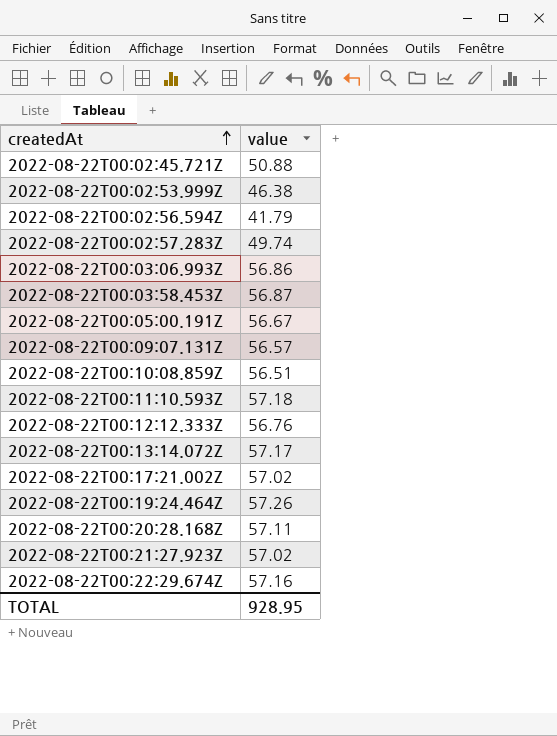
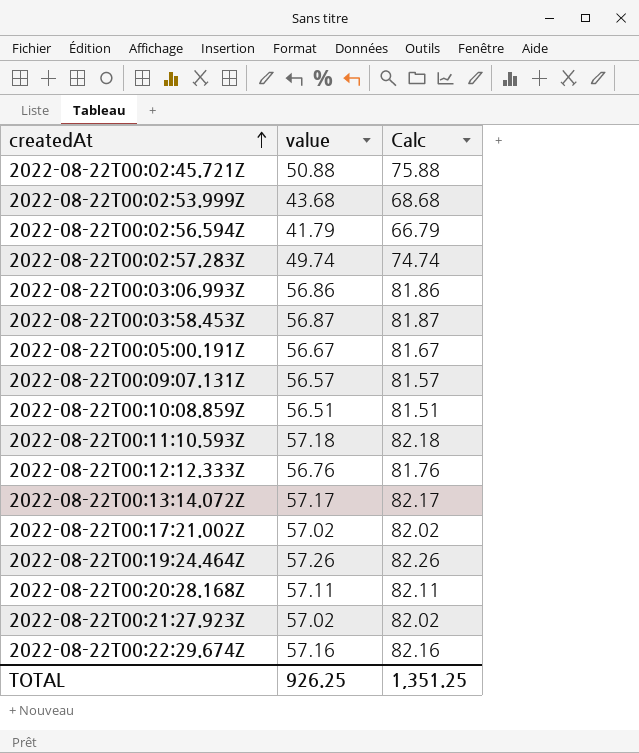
column Calc | formula: none -> [value] + 25
2022-08-22T00:02:53.999Z | value: 46.38 -> 43.68
TOTAL | value: 928.95 -> 926.25

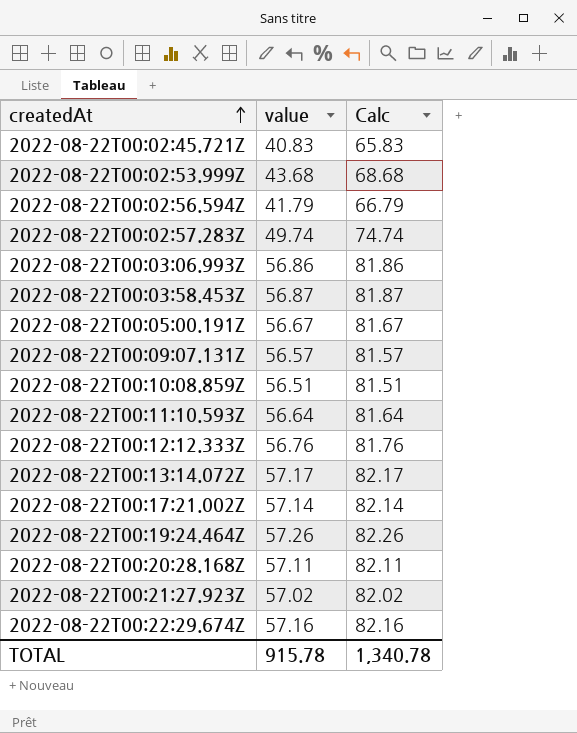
2022-08-22T00:02:45.721Z | value: 50.88 -> 40.83
2022-08-22T00:02:45.721Z | Calc: 75.88 -> 65.83
2022-08-22T00:11:10.593Z | value: 57.18 -> 56.64
2022-08-22T00:11:10.593Z | Calc: 82.18 -> 81.64
2022-08-22T00:17:21.002Z | value: 57.02 -> 57.14
2022-08-22T00:17:21.002Z | Calc: 82.02 -> 82.14
TOTAL | value: 926.25 -> 915.78
TOTAL | Calc: 1,351.25 -> 1,340.78

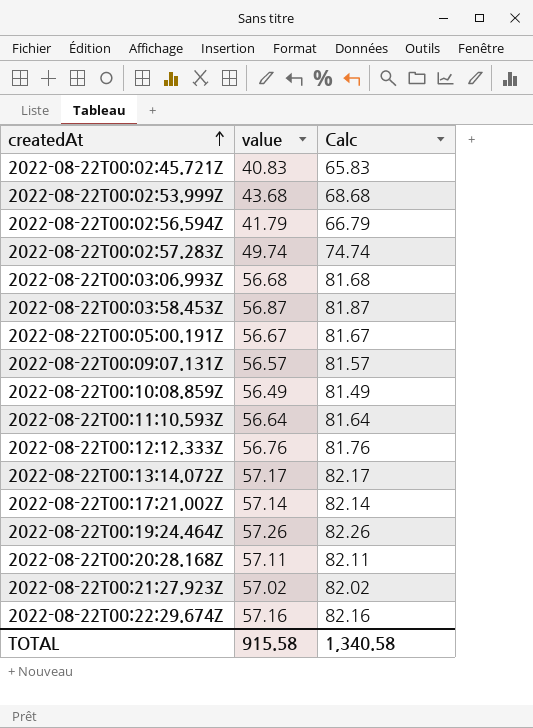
2022-08-22T00:03:06.993Z | value: 56.86 -> 56.68
2022-08-22T00:03:06.993Z | Calc: 81.86 -> 81.68
2022-08-22T00:10:08.859Z | value: 56.51 -> 56.49
2022-08-22T00:10:08.859Z | Calc: 81.51 -> 81.49
TOTAL | value: 915.78 -> 915.58
TOTAL | Calc: 1,340.78 -> 1,340.58

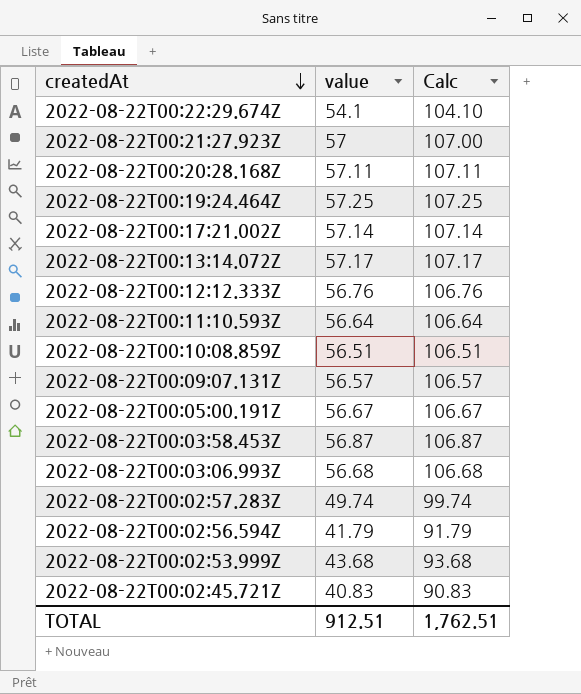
row order: createdAt ascending -> createdAt descending
column Calc | formula: [value] + 25 -> [value] + 50
2022-08-22T00:22:29.674Z | value: 57.16 -> 54.1
2022-08-22T00:21:27.923Z | value: 57.02 -> 57
2022-08-22T00:19:24.464Z | value: 57.26 -> 57.25
2022-08-22T00:10:08.859Z | value: 56.49 -> 56.51
TOTAL | value: 915.58 -> 912.51
TOTAL | Calc: 1,340.58 -> 1,762.51

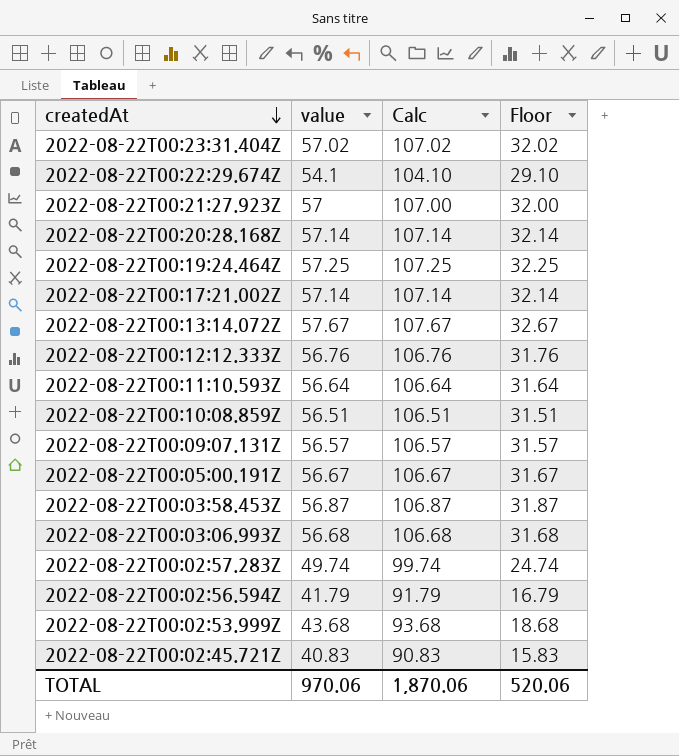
column Floor | formula: none -> [value] - 25
row 2022-08-22T00:23:31.404Z: none -> 57.02 | 107.02 | 32.02
2022-08-22T00:20:28.168Z | value: 57.11 -> 57.14
2022-08-22T00:20:28.168Z | Calc: 107.11 -> 107.14
2022-08-22T00:13:14.072Z | value: 57.17 -> 57.67
2022-08-22T00:13:14.072Z | Calc: 107.17 -> 107.67
TOTAL | value: 912.51 -> 970.06
TOTAL | Calc: 1,762.51 -> 1,870.06

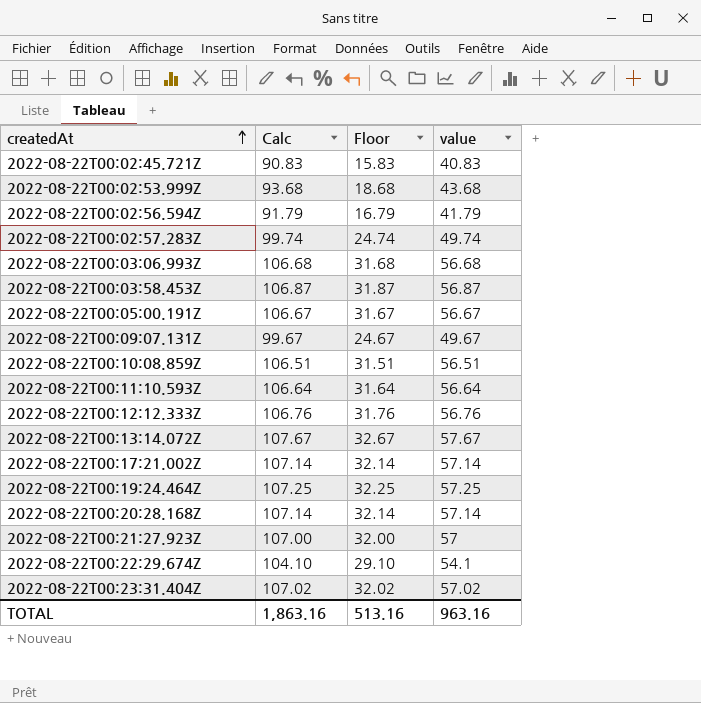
row order: createdAt descending -> createdAt ascending
column value | position: 2 -> 4
2022-08-22T00:09:07.131Z | Calc: 106.57 -> 99.67
2022-08-22T00:09:07.131Z | Floor: 31.57 -> 24.67
2022-08-22T00:09:07.131Z | value: 56.57 -> 49.67
TOTAL | Calc: 1,870.06 -> 1,863.16
TOTAL | Floor: 520.06 -> 513.16
TOTAL | value: 970.06 -> 963.16

